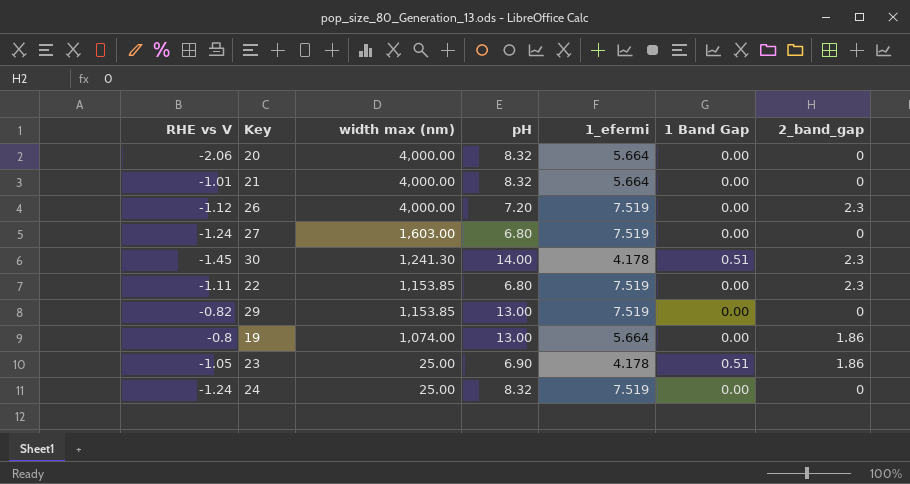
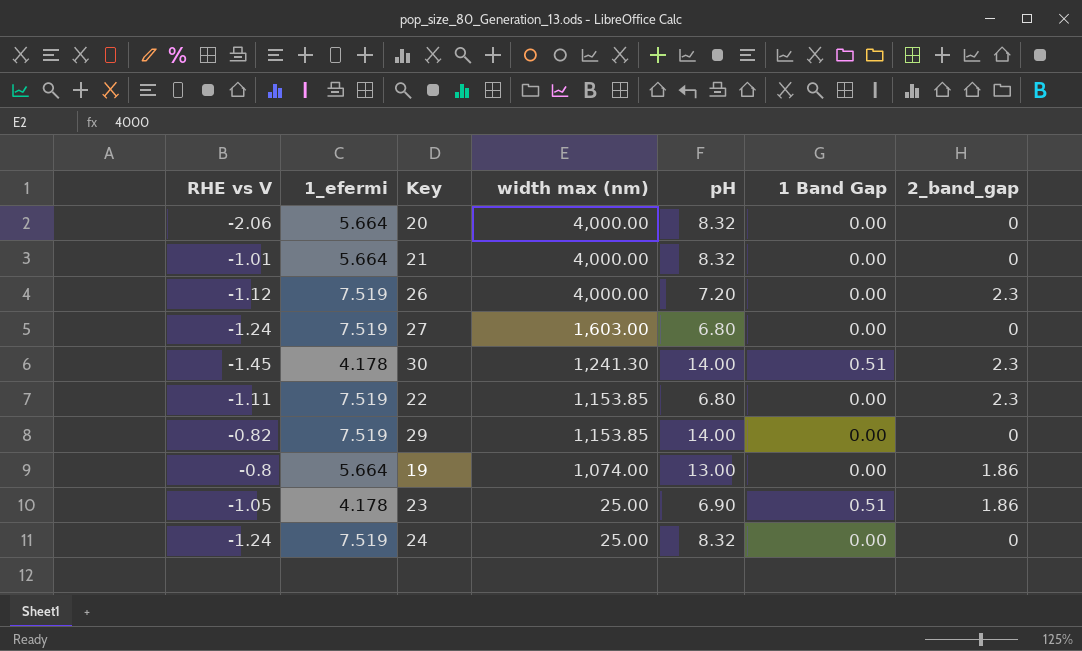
column 1_efermi | position: 5 -> 2
29 | pH: 13.00 -> 14.00

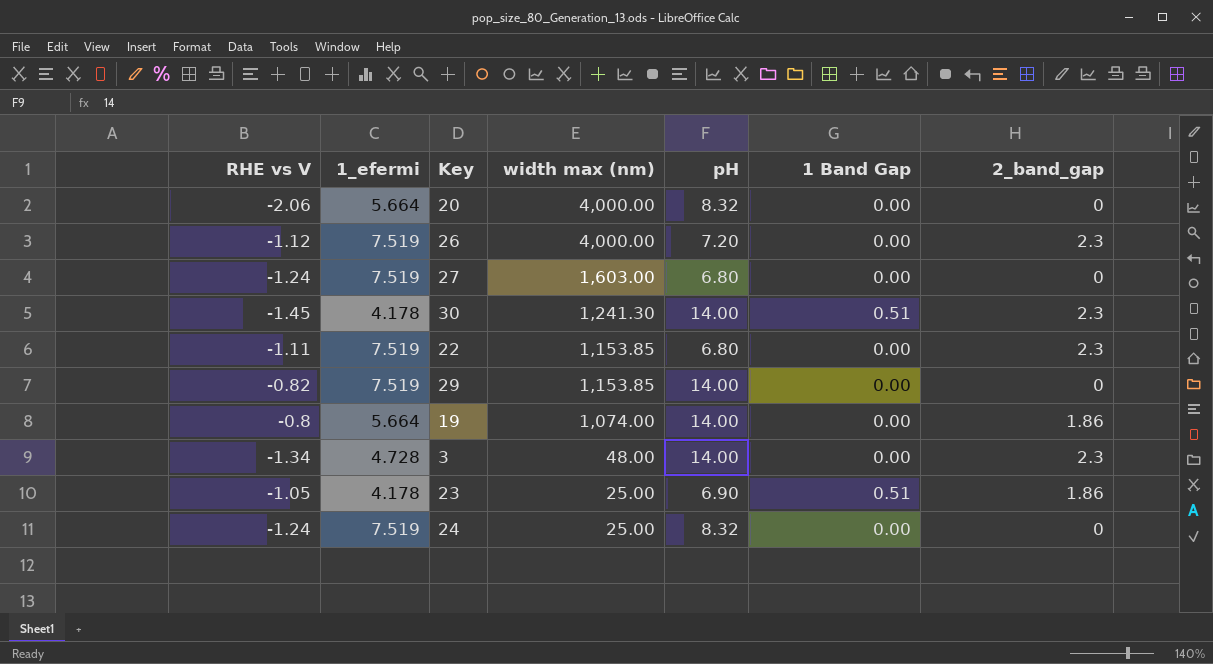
row 21: -1.01 | 5.664 | 4,000.00 | 8.32 | 0.00 | 0 -> none
19 | pH: 13.00 -> 14.00
row 3: none -> -1.34 | 4.728 | 48.00 | 14.00 | 0.00 | 2.3

